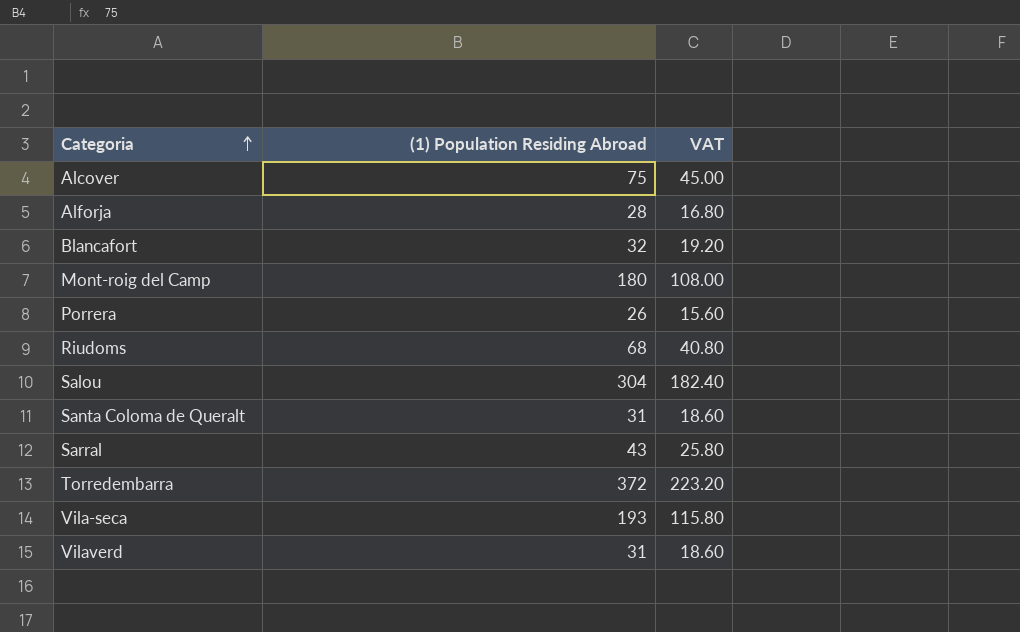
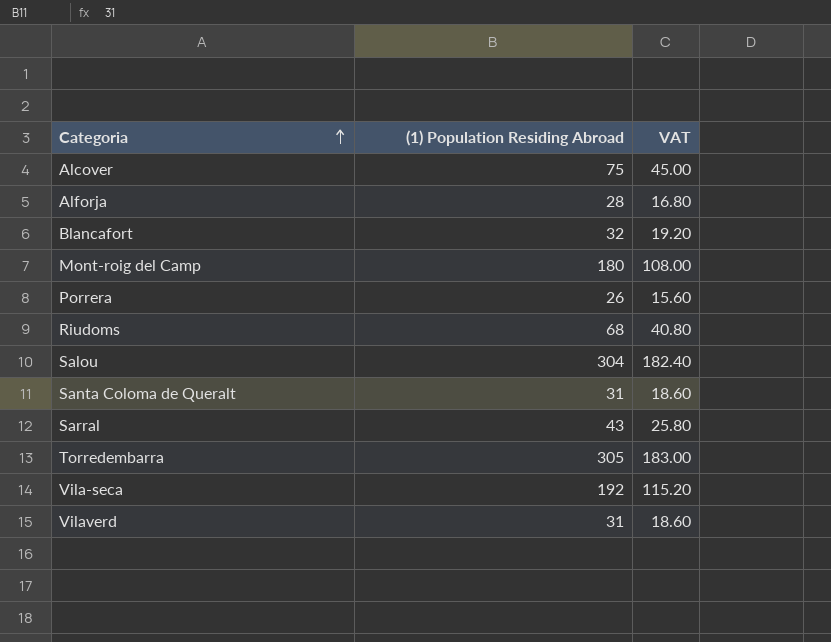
Torredembarra | (1) Population Residing Abroad: 372 -> 305
Torredembarra | VAT: 223.20 -> 183.00
Vila-seca | (1) Population Residing Abroad: 193 -> 192
Vila-seca | VAT: 115.80 -> 115.20

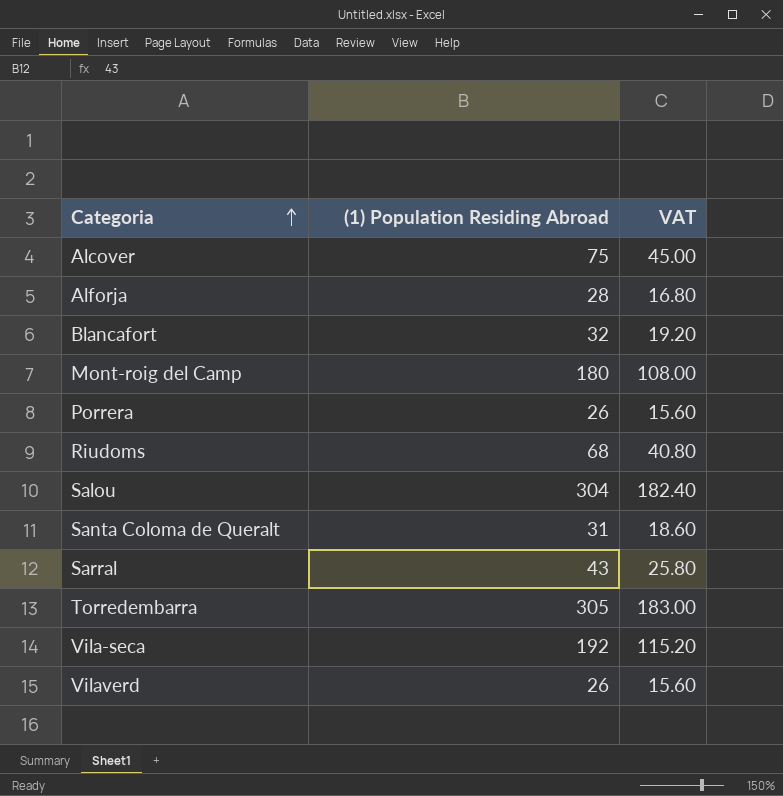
Vilaverd | (1) Population Residing Abroad: 31 -> 26
Vilaverd | VAT: 18.60 -> 15.60

